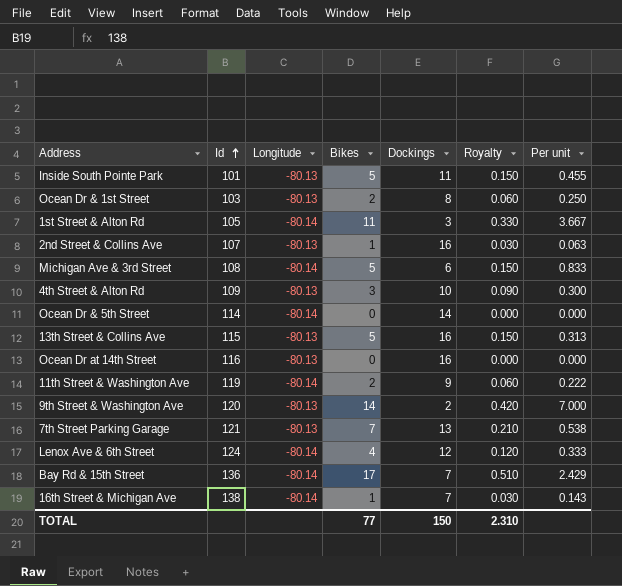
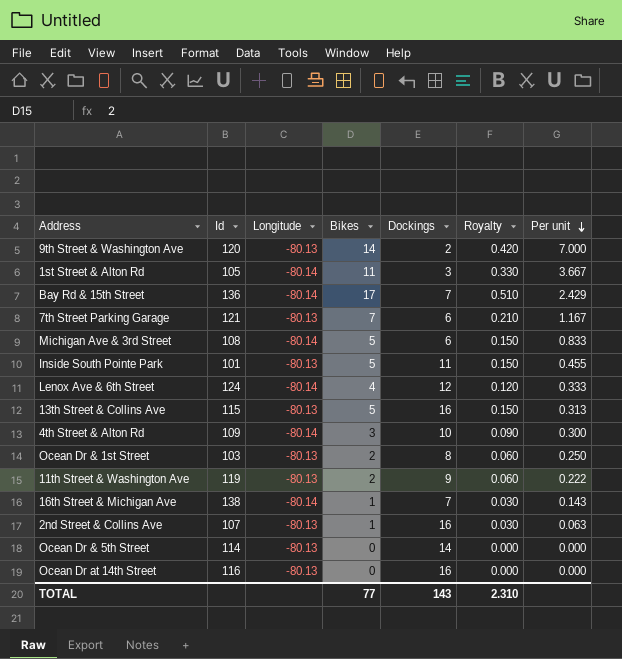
row order: Id ascending -> Per unit descending
7th Street Parking Garage | Dockings: 13 -> 6
7th Street Parking Garage | Per unit: 0.538 -> 1.167
4th Street & Alton Rd | Longitude: -80.13 -> -80.14
11th Street & Washington Ave | Longitude: -80.14 -> -80.13
Ocean Dr & 5th Street | Longitude: -80.14 -> -80.13
TOTAL | Dockings: 150 -> 143

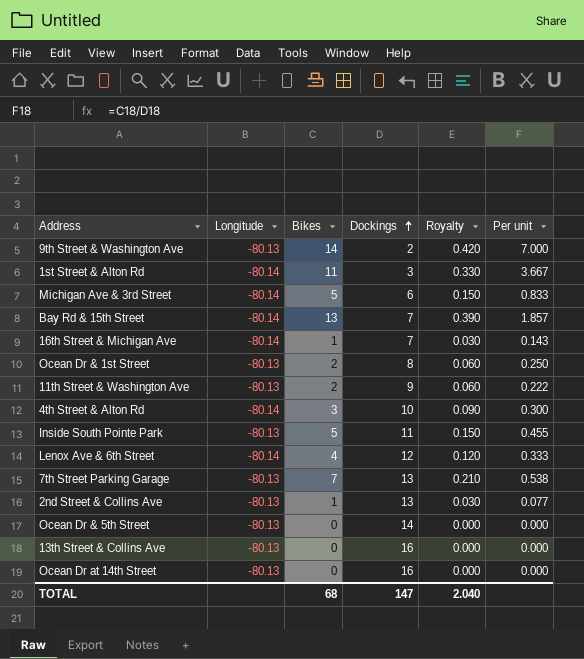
row order: Per unit descending -> Dockings ascending
column Id | position: 2 -> none
Bay Rd & 15th Street | Bikes: 17 -> 13
Bay Rd & 15th Street | Royalty: 0.510 -> 0.390
Bay Rd & 15th Street | Per unit: 2.429 -> 1.857
7th Street Parking Garage | Dockings: 6 -> 13
7th Street Parking Garage | Per unit: 1.167 -> 0.538
2nd Street & Collins Ave | Dockings: 16 -> 13
2nd Street & Collins Ave | Per unit: 0.063 -> 0.077
13th Street & Collins Ave | Bikes: 5 -> 0
13th Street & Collins Ave | Royalty: 0.150 -> 0.000
13th Street & Collins Ave | Per unit: 0.313 -> 0.000
TOTAL | Bikes: 77 -> 68
TOTAL | Dockings: 143 -> 147
TOTAL | Royalty: 2.310 -> 2.040

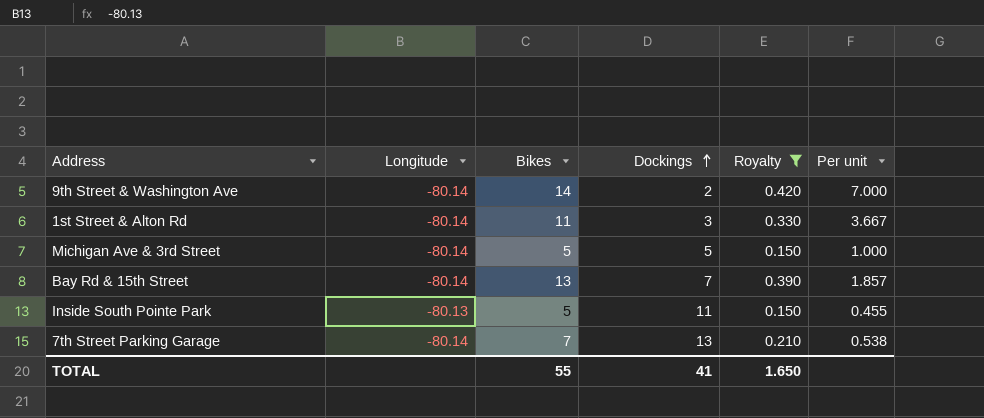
filter: none -> Royalty >= 0.150
9th Street & Washington Ave | Longitude: -80.13 -> -80.14
Michigan Ave & 3rd Street | Dockings: 6 -> 5
Michigan Ave & 3rd Street | Per unit: 0.833 -> 1.000
7th Street Parking Garage | Longitude: -80.13 -> -80.14
TOTAL | Bikes: 68 -> 55
TOTAL | Dockings: 147 -> 41
TOTAL | Royalty: 2.040 -> 1.650

